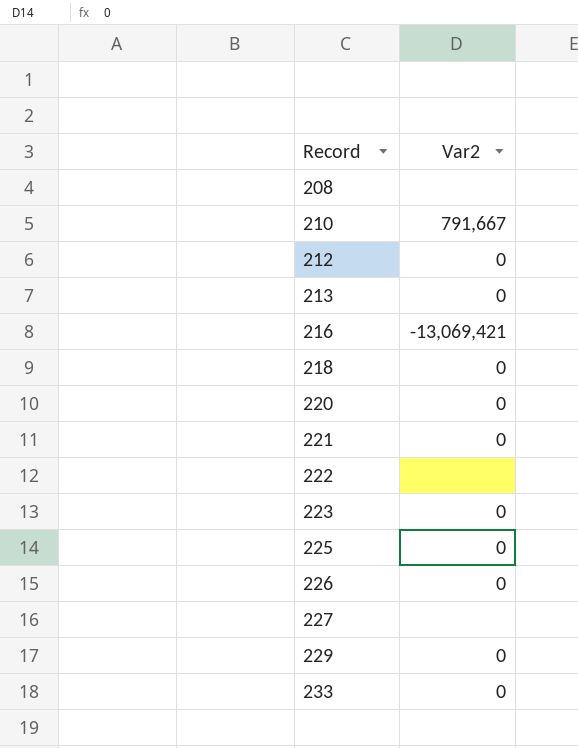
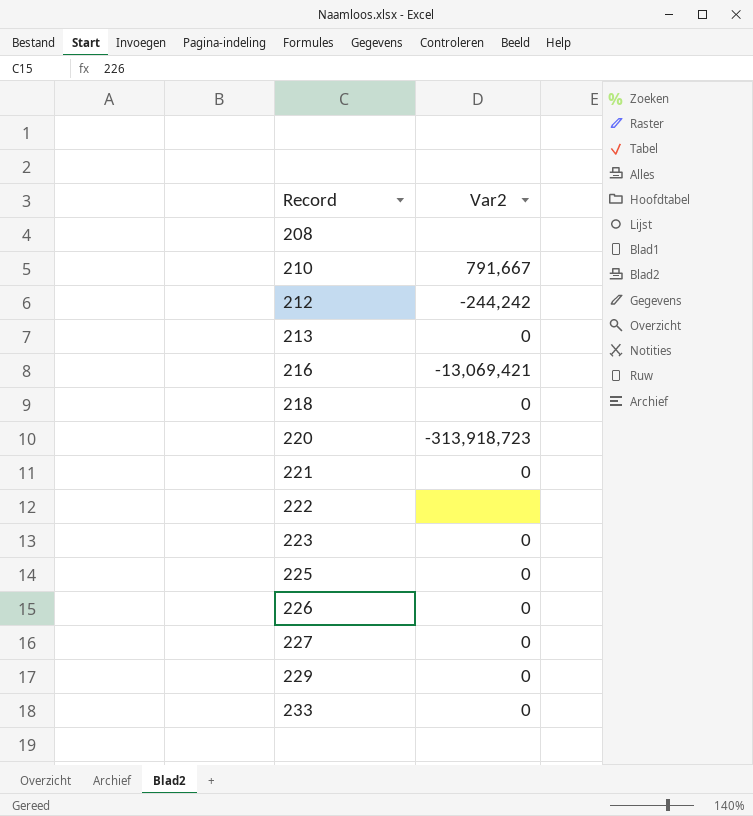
212 | Var2: 0 -> -244,242
220 | Var2: 0 -> -313,918,723
227 | Var2: none -> 0

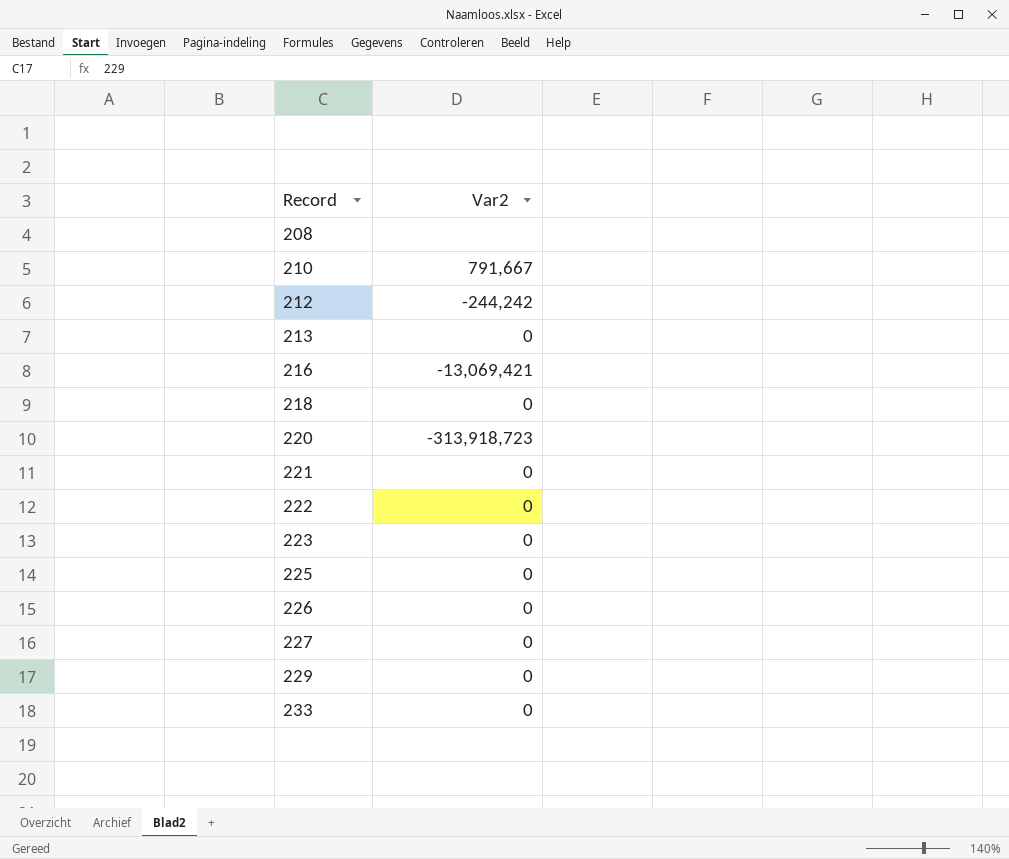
222 | Var2: none -> 0

